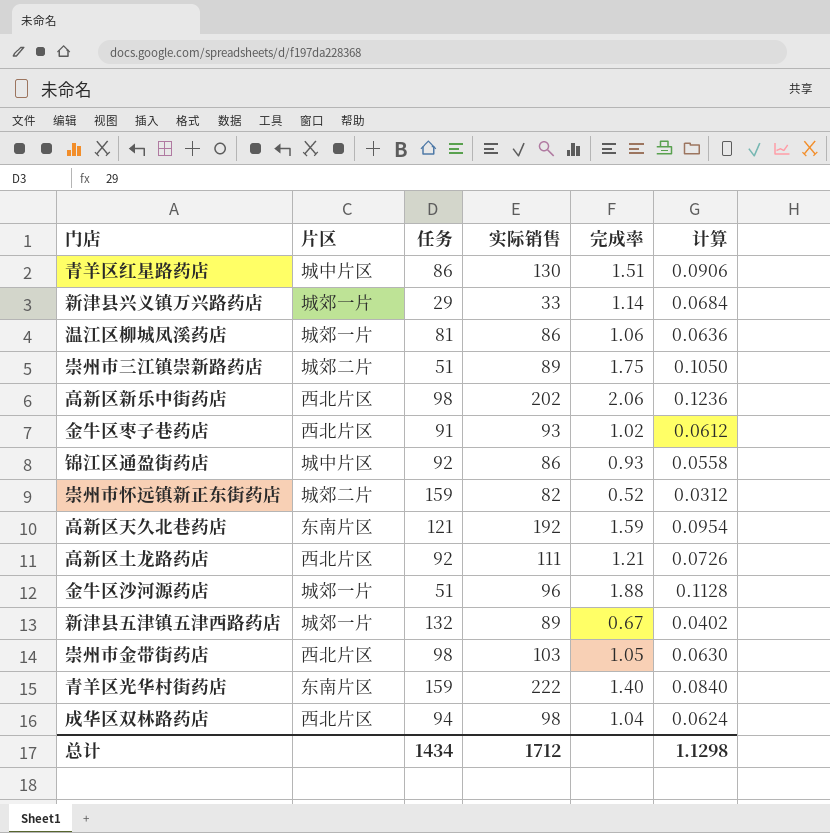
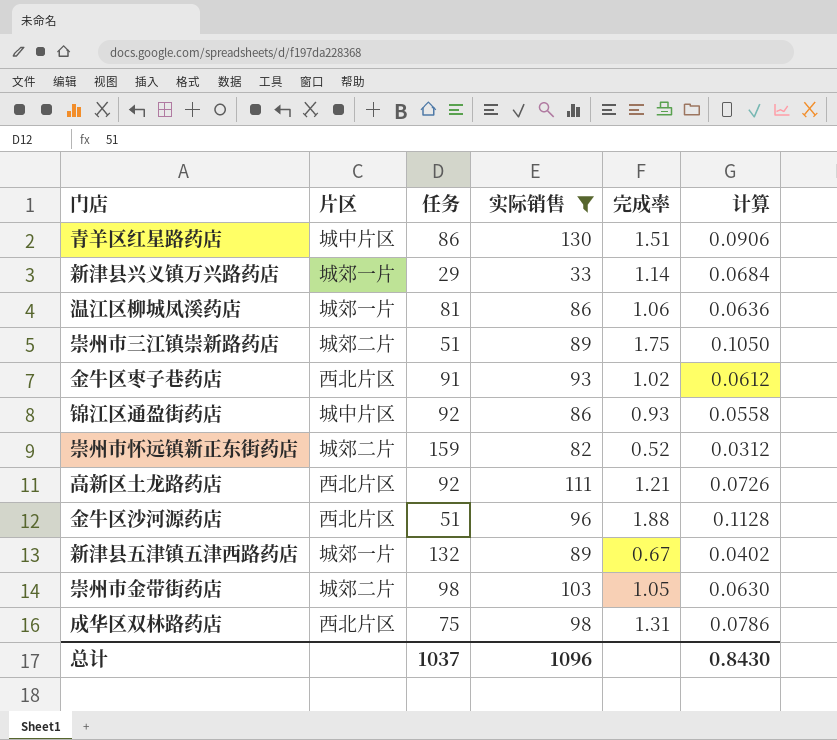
filter: none -> 实际销售 <= 130
金牛区沙河源药店 | 片区: 城郊一片 -> 西北片区
崇州市金带街药店 | 片区: 西北片区 -> 城郊二片
成华区双林路药店 | 任务: 94 -> 75
成华区双林路药店 | 完成率: 1.04 -> 1.31
成华区双林路药店 | 计算: 0.0624 -> 0.0786
总计 | 任务: 1434 -> 1037
总计 | 实际销售: 1712 -> 1096
总计 | 计算: 1.1298 -> 0.8430

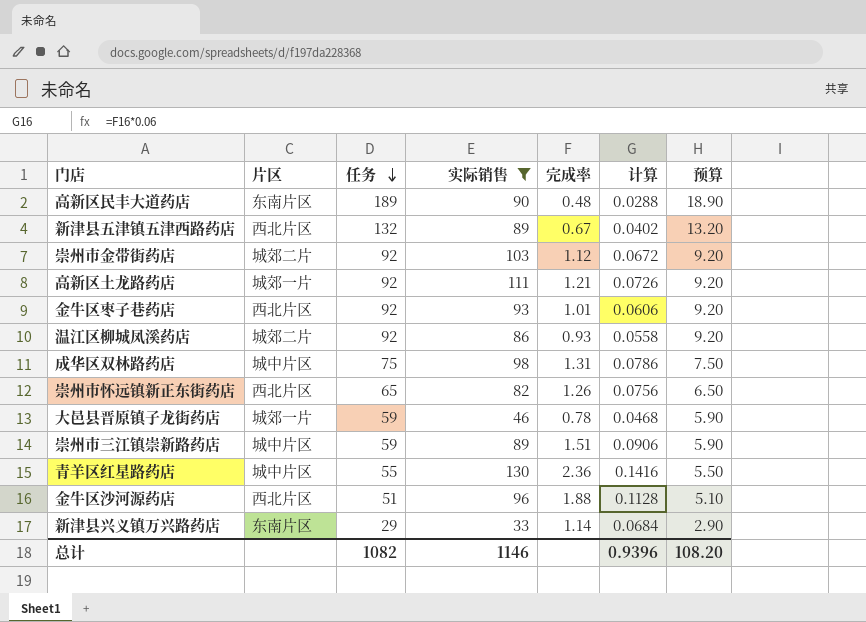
row order: none -> 任务 descending
column 预算 | formula: none -> [任务] * 0.1
row 锦江区通盈街药店: 城中片区 | 92 | 86 | 0.93 | 0.0558 -> none
row 高新区民丰大道药店: none -> 东南片区 | 189 | 90 | 0.48 | 0.0288 | 18.90
新津县五津镇五津西路药店 | 片区: 城郊一片 -> 西北片区
崇州市金带街药店 | 任务: 98 -> 92
崇州市金带街药店 | 完成率: 1.05 -> 1.12
崇州市金带街药店 | 计算: 0.0630 -> 0.0672
高新区土龙路药店 | 片区: 西北片区 -> 城郊一片
金牛区枣子巷药店 | 任务: 91 -> 92
金牛区枣子巷药店 | 完成率: 1.02 -> 1.01
金牛区枣子巷药店 | 计算: 0.0612 -> 0.0606
温江区柳城凤溪药店 | 片区: 城郊一片 -> 城郊二片
温江区柳城凤溪药店 | 任务: 81 -> 92
温江区柳城凤溪药店 | 完成率: 1.06 -> 0.93
温江区柳城凤溪药店 | 计算: 0.0636 -> 0.0558
成华区双林路药店 | 片区: 西北片区 -> 城中片区
崇州市怀远镇新正东街药店 | 片区: 城郊二片 -> 西北片区
崇州市怀远镇新正东街药店 | 任务: 159 -> 65
崇州市怀远镇新正东街药店 | 完成率: 0.52 -> 1.26
崇州市怀远镇新正东街药店 | 计算: 0.0312 -> 0.0756
row 大邑县晋原镇子龙街药店: none -> 城郊一片 | 59 | 46 | 0.78 | 0.0468 | 5.90
崇州市三江镇崇新路药店 | 片区: 城郊二片 -> 城中片区
崇州市三江镇崇新路药店 | 任务: 51 -> 59
崇州市三江镇崇新路药店 | 完成率: 1.75 -> 1.51
崇州市三江镇崇新路药店 | 计算: 0.1050 -> 0.0906
青羊区红星路药店 | 任务: 86 -> 55
青羊区红星路药店 | 完成率: 1.51 -> 2.36
青羊区红星路药店 | 计算: 0.0906 -> 0.1416
新津县兴义镇万兴路药店 | 片区: 城郊一片 -> 东南片区
总计 | 任务: 1037 -> 1082
总计 | 实际销售: 1096 -> 1146
总计 | 计算: 0.8430 -> 0.9396

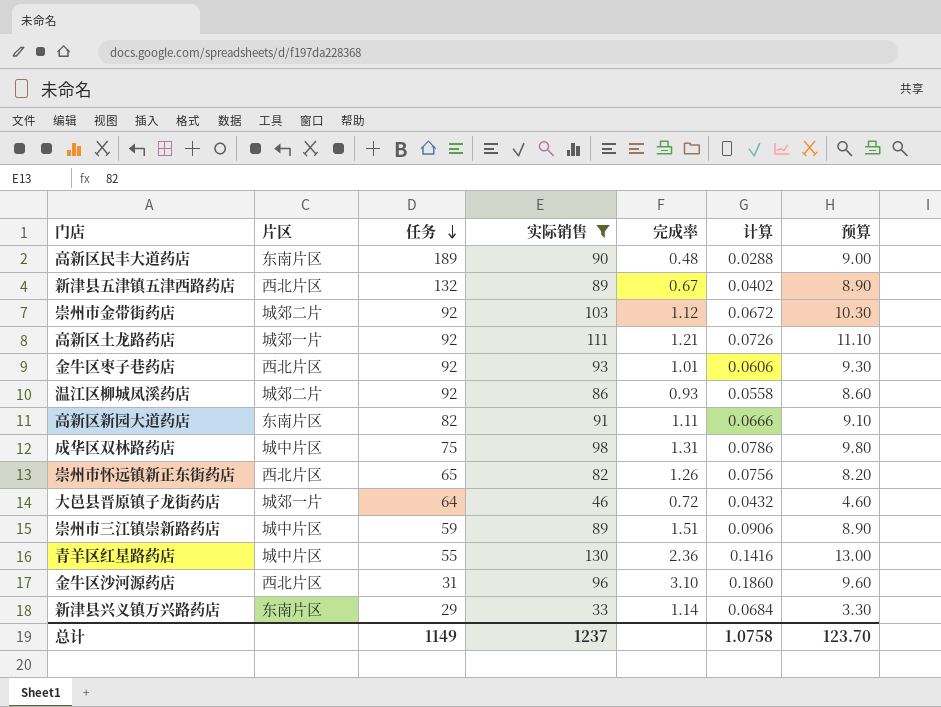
column 预算 | formula: [任务] * 0.1 -> [实际销售] * 0.1
row 高新区新园大道药店: none -> 东南片区 | 82 | 91 | 1.11 | 0.0666 | 9.10
大邑县晋原镇子龙街药店 | 任务: 59 -> 64
大邑县晋原镇子龙街药店 | 完成率: 0.78 -> 0.72
大邑县晋原镇子龙街药店 | 计算: 0.0468 -> 0.0432
金牛区沙河源药店 | 任务: 51 -> 31
金牛区沙河源药店 | 完成率: 1.88 -> 3.10
金牛区沙河源药店 | 计算: 0.1128 -> 0.1860
总计 | 任务: 1082 -> 1149
总计 | 实际销售: 1146 -> 1237
总计 | 计算: 0.9396 -> 1.0758
总计 | 预算: 108.20 -> 123.70

